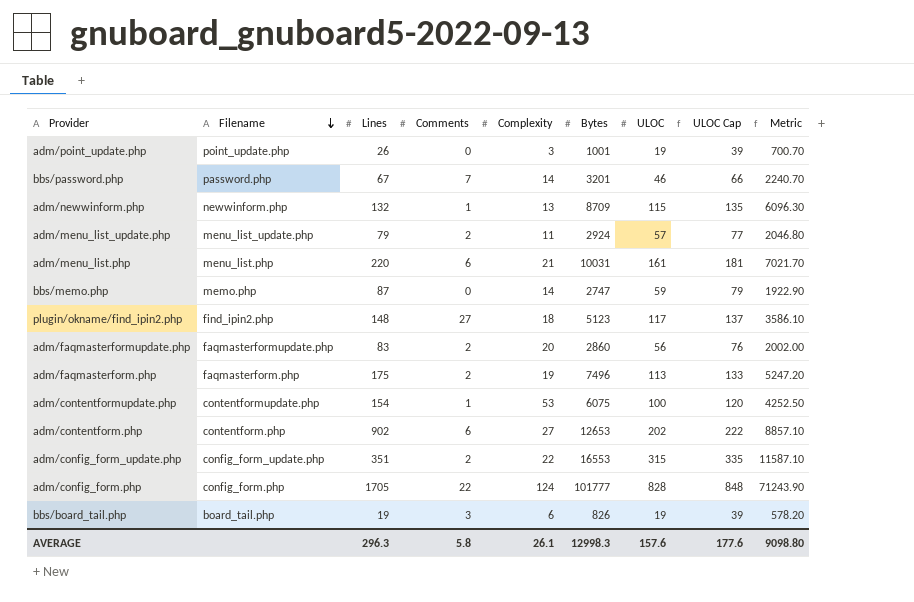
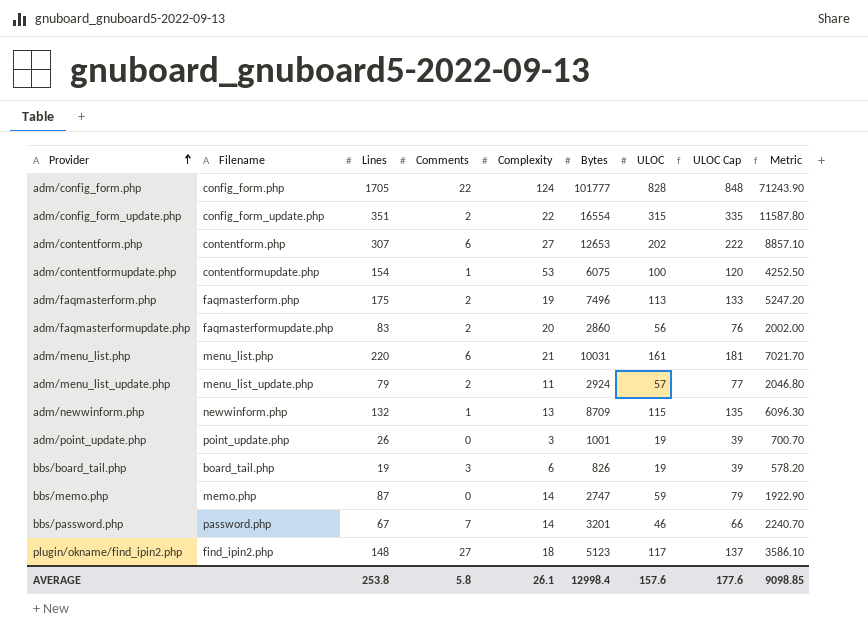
row order: Filename descending -> Provider ascending
adm/config_form_update.php | Bytes: 16553 -> 16554
adm/config_form_update.php | Metric: 11587.10 -> 11587.80
adm/contentform.php | Lines: 902 -> 307
AVERAGE | Lines: 296.3 -> 253.8
AVERAGE | Bytes: 12998.3 -> 12998.4
AVERAGE | Metric: 9098.80 -> 9098.85

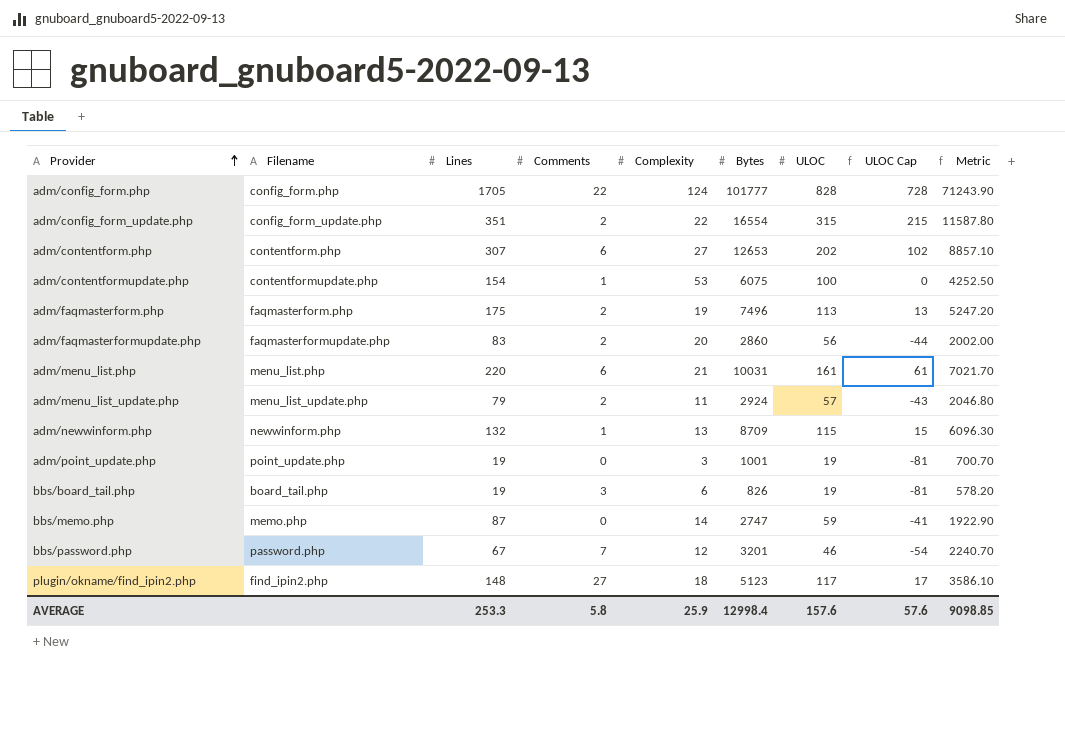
column ULOC Cap | formula: [ULOC] + 20 -> [ULOC] - 100
adm/point_update.php | Lines: 26 -> 19
bbs/password.php | Complexity: 14 -> 12
AVERAGE | Lines: 253.8 -> 253.3
AVERAGE | Complexity: 26.1 -> 25.9
AVERAGE | ULOC Cap: 177.6 -> 57.6

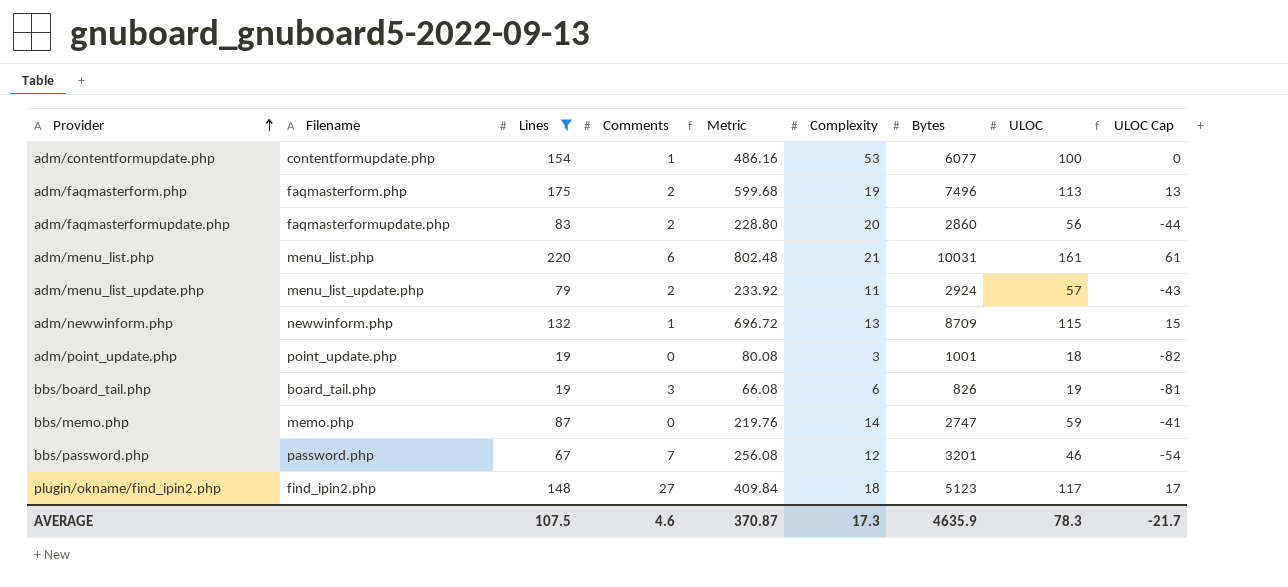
filter: none -> Lines <= 220
column Metric | formula: [Bytes] * 0.7 -> [Bytes] * 0.08
column Metric | position: 9 -> 5
adm/contentformupdate.php | Bytes: 6075 -> 6077
adm/point_update.php | ULOC: 19 -> 18
adm/point_update.php | ULOC Cap: -81 -> -82
AVERAGE | Lines: 253.3 -> 107.5
AVERAGE | Comments: 5.8 -> 4.6
AVERAGE | Metric: 9098.85 -> 370.87
AVERAGE | Complexity: 25.9 -> 17.3
AVERAGE | Bytes: 12998.4 -> 4635.9
AVERAGE | ULOC: 157.6 -> 78.3
AVERAGE | ULOC Cap: 57.6 -> -21.7

